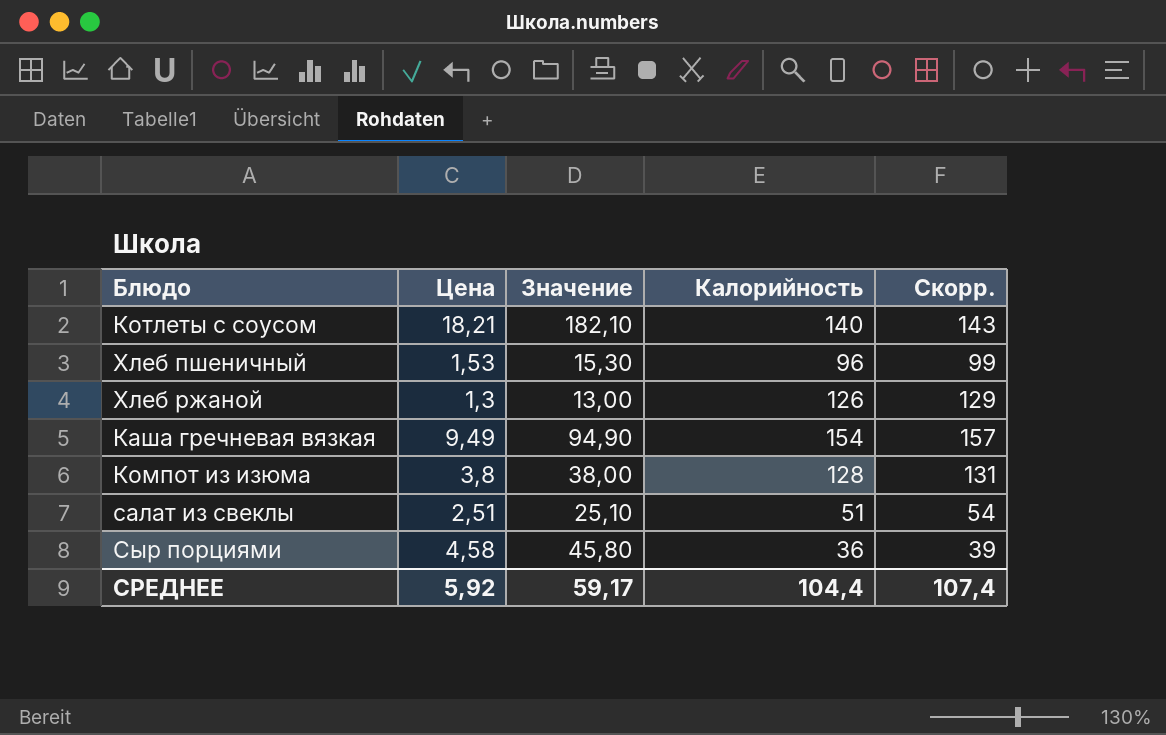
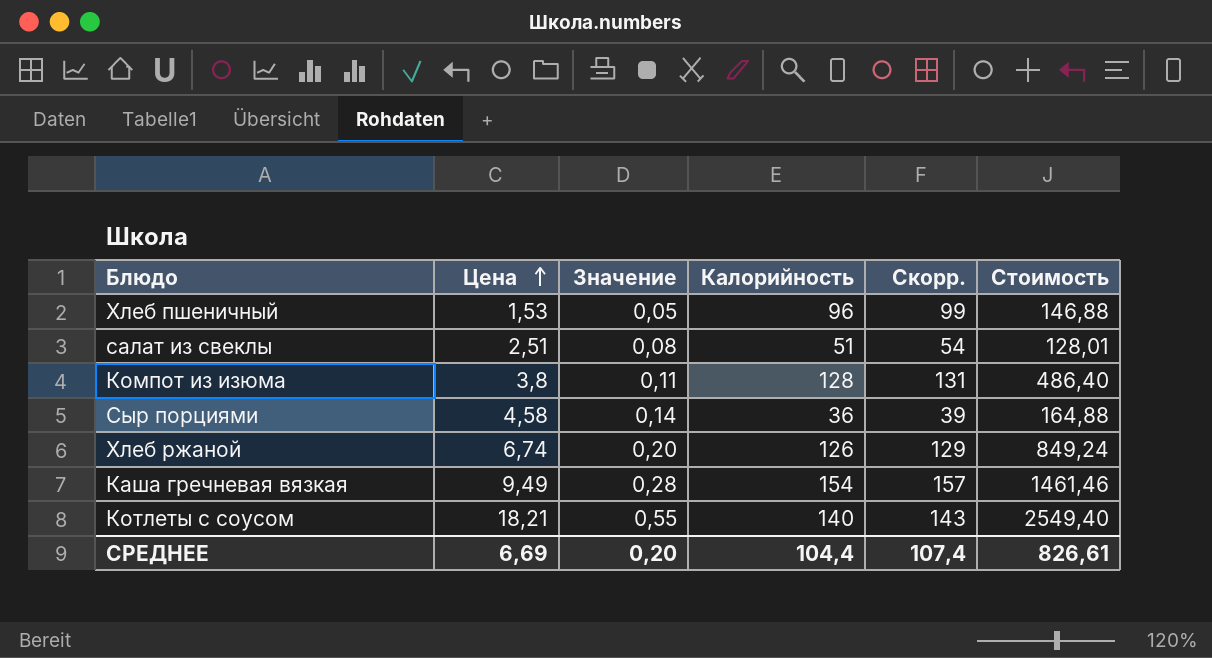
row order: none -> Цена ascending
column Значение | formula: [Цена] * 10 -> [Цена] * 0,03
column Стоимость | formula: none -> [Цена] * [Калорийность]
Хлеб ржаной | Цена: 1,3 -> 6,74
СРЕДНЕЕ | Цена: 5,92 -> 6,69
СРЕДНЕЕ | Значение: 59,17 -> 0,20

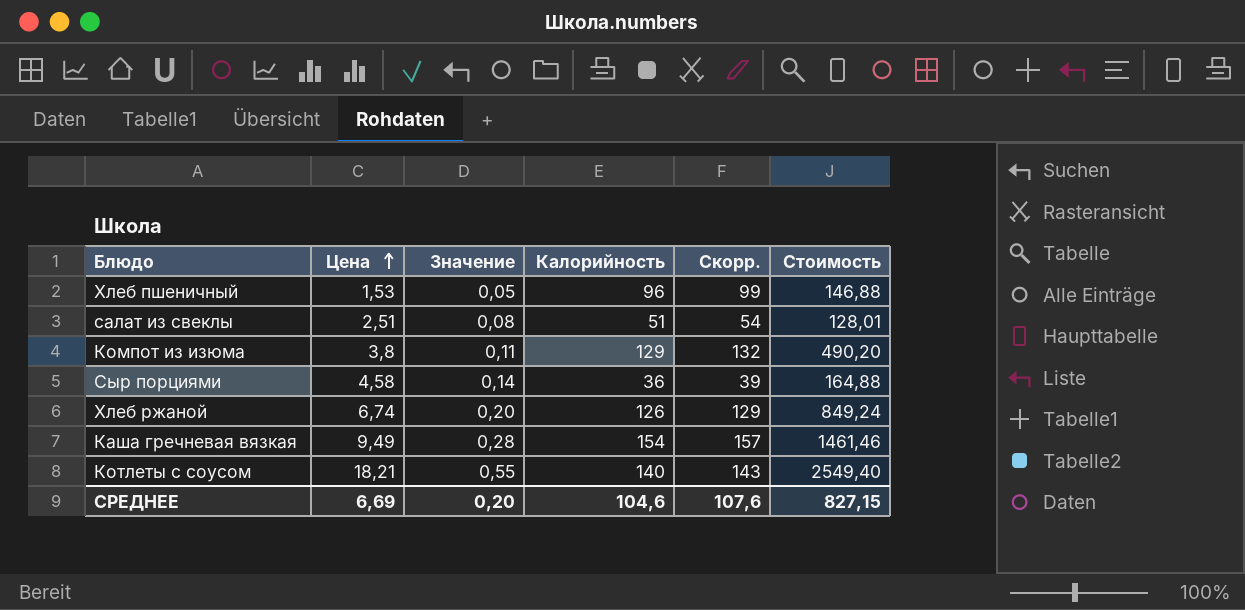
Компот из изюма | Калорийность: 128 -> 129
Компот из изюма | Скорр.: 131 -> 132
Компот из изюма | Стоимость: 486,40 -> 490,20
СРЕДНЕЕ | Калорийность: 104,4 -> 104,6
СРЕДНЕЕ | Скорр.: 107,4 -> 107,6
СРЕДНЕЕ | Стоимость: 826,61 -> 827,15

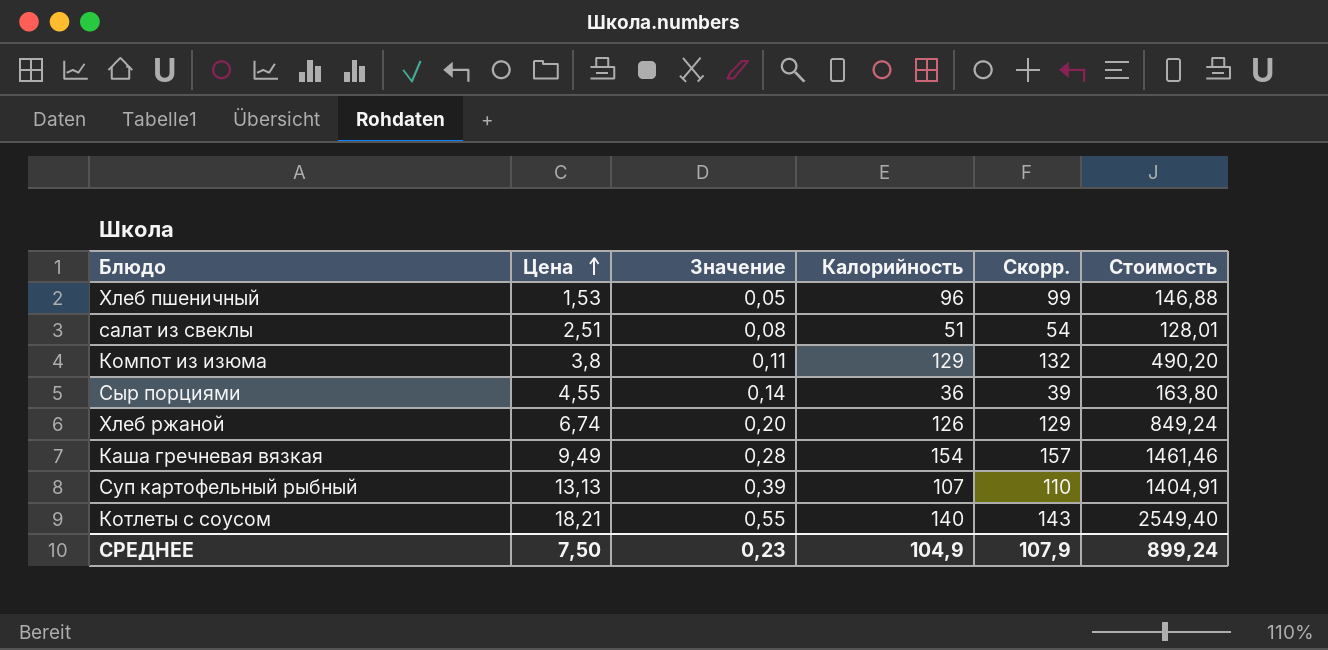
Сыр порциями | Цена: 4,58 -> 4,55
Сыр порциями | Стоимость: 164,88 -> 163,80
row Суп картофельный рыбный: none -> 13,13 | 0,39 | 107 | 110 | 1404,91
СРЕДНЕЕ | Цена: 6,69 -> 7,50
СРЕДНЕЕ | Значение: 0,20 -> 0,23
СРЕДНЕЕ | Калорийность: 104,6 -> 104,9
СРЕДНЕЕ | Скорр.: 107,6 -> 107,9
СРЕДНЕЕ | Стоимость: 827,15 -> 899,24

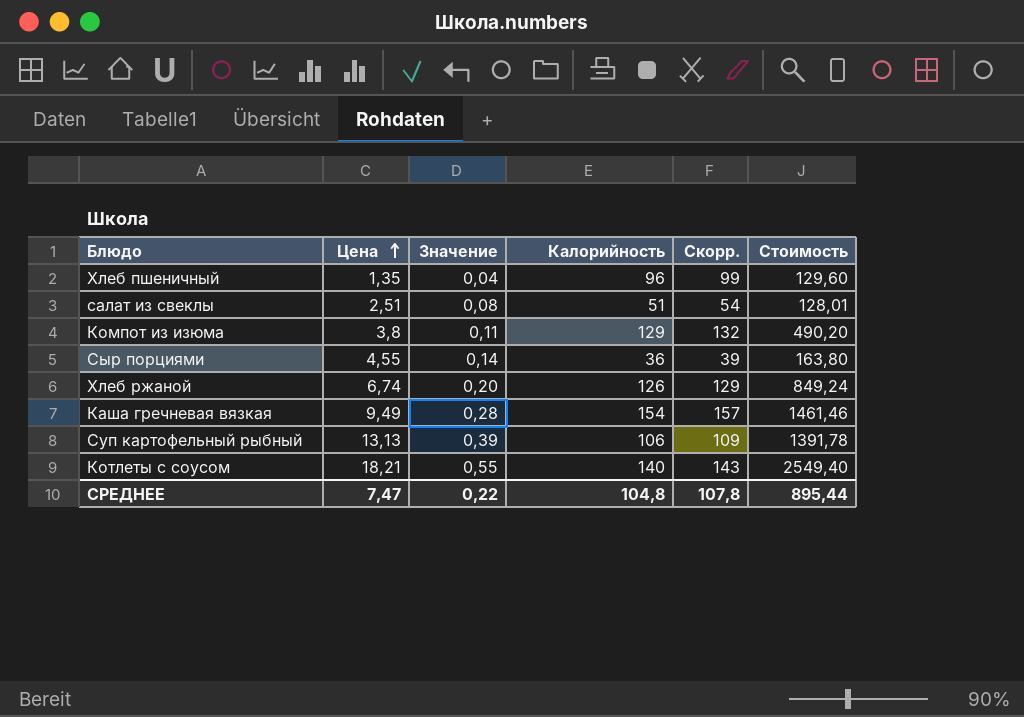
Хлеб пшеничный | Цена: 1,53 -> 1,35
Хлеб пшеничный | Значение: 0,05 -> 0,04
Хлеб пшеничный | Стоимость: 146,88 -> 129,60
Суп картофельный рыбный | Калорийность: 107 -> 106
Суп картофельный рыбный | Скорр.: 110 -> 109
Суп картофельный рыбный | Стоимость: 1404,91 -> 1391,78
СРЕДНЕЕ | Цена: 7,50 -> 7,47
СРЕДНЕЕ | Значение: 0,23 -> 0,22
СРЕДНЕЕ | Калорийность: 104,9 -> 104,8
СРЕДНЕЕ | Скорр.: 107,9 -> 107,8
СРЕДНЕЕ | Стоимость: 899,24 -> 895,44

